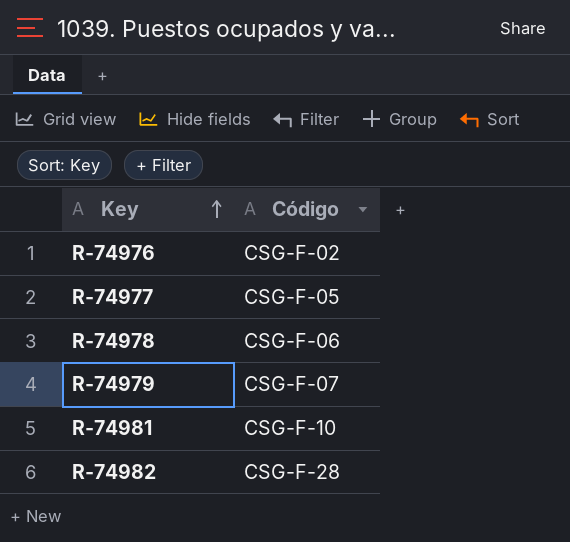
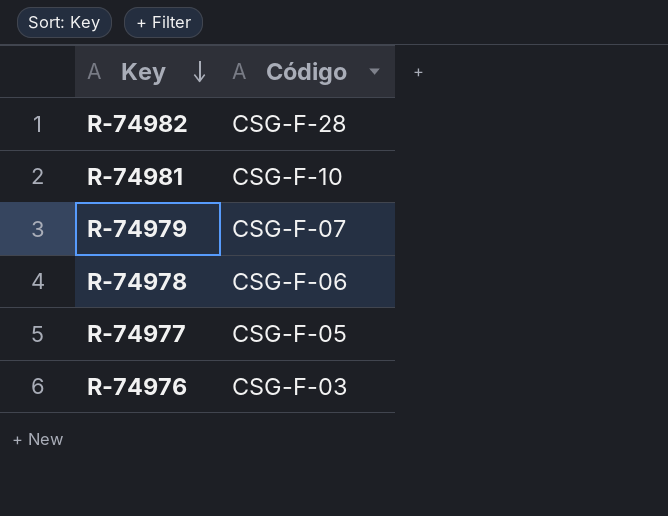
row order: Key ascending -> Key descending
R-74976 | Código: CSG-F-02 -> CSG-F-03

